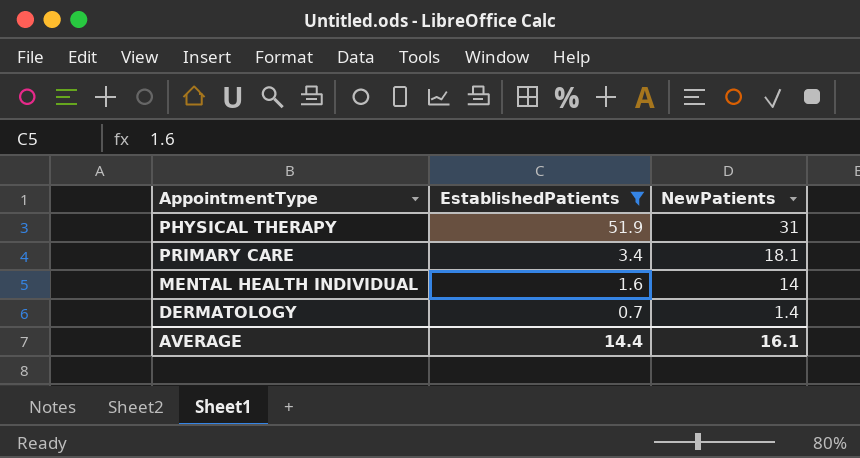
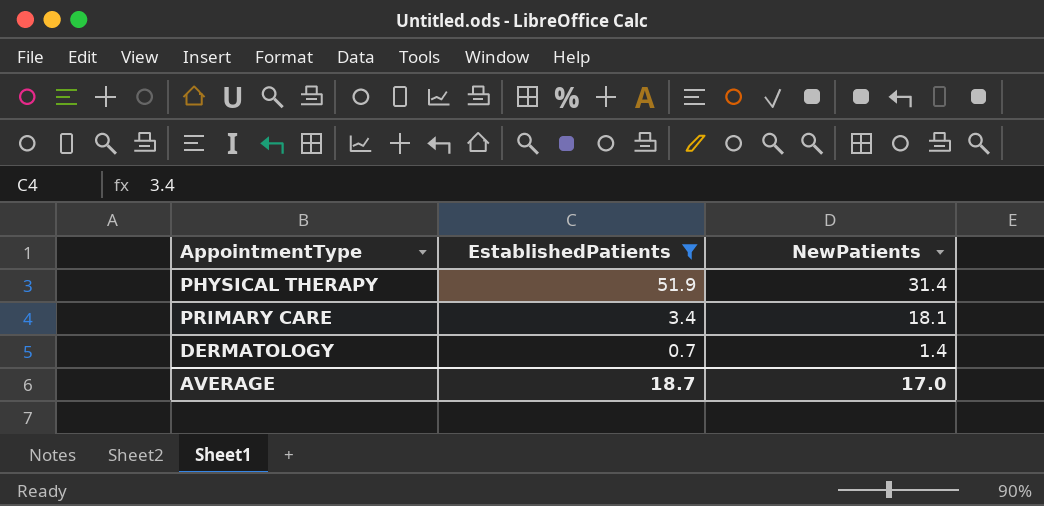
row MENTAL HEALTH INDIVIDUAL: 1.6 | 14 -> none
PHYSICAL THERAPY | NewPatients: 31 -> 31.4
AVERAGE | EstablishedPatients: 14.4 -> 18.7
AVERAGE | NewPatients: 16.1 -> 17.0

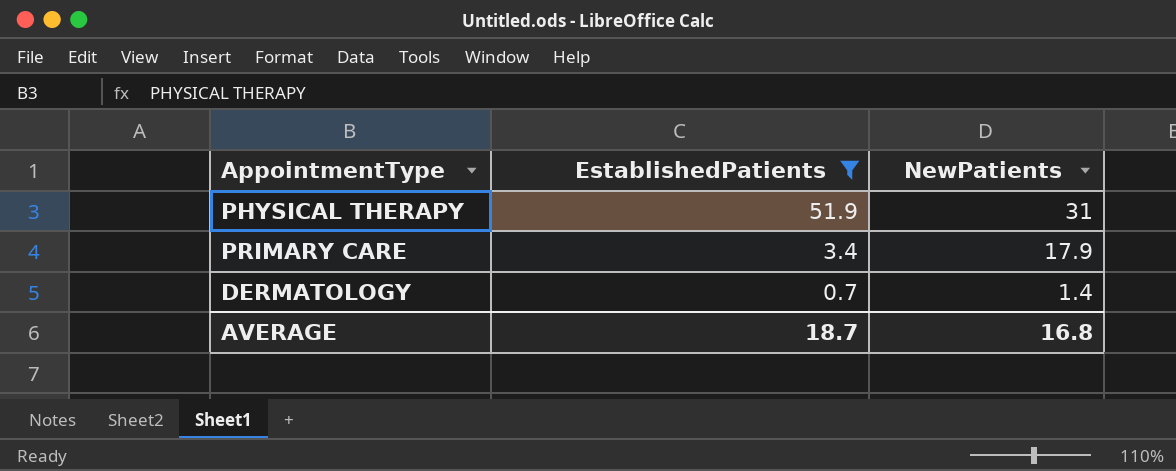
PHYSICAL THERAPY | NewPatients: 31.4 -> 31
PRIMARY CARE | NewPatients: 18.1 -> 17.9
AVERAGE | NewPatients: 17.0 -> 16.8

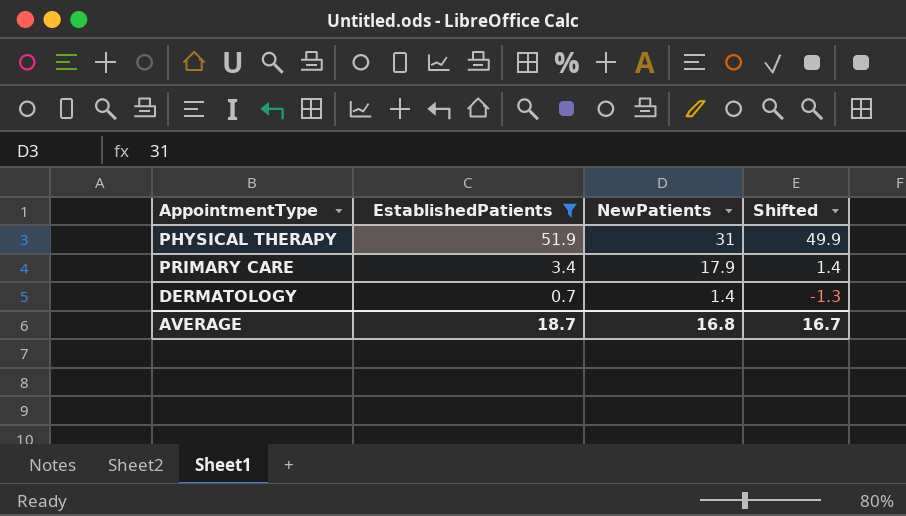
column Shifted | formula: none -> [EstablishedPatients] - 2

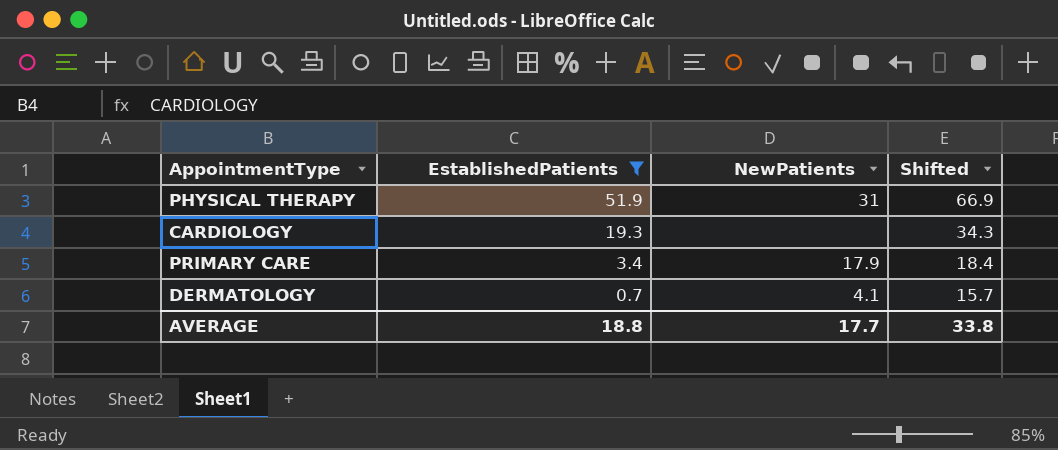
column Shifted | formula: [EstablishedPatients] - 2 -> [EstablishedPatients] + 15
row CARDIOLOGY: none -> 19.3 | none | 34.3
DERMATOLOGY | NewPatients: 1.4 -> 4.1
AVERAGE | EstablishedPatients: 18.7 -> 18.8
AVERAGE | NewPatients: 16.8 -> 17.7
AVERAGE | Shifted: 16.7 -> 33.8

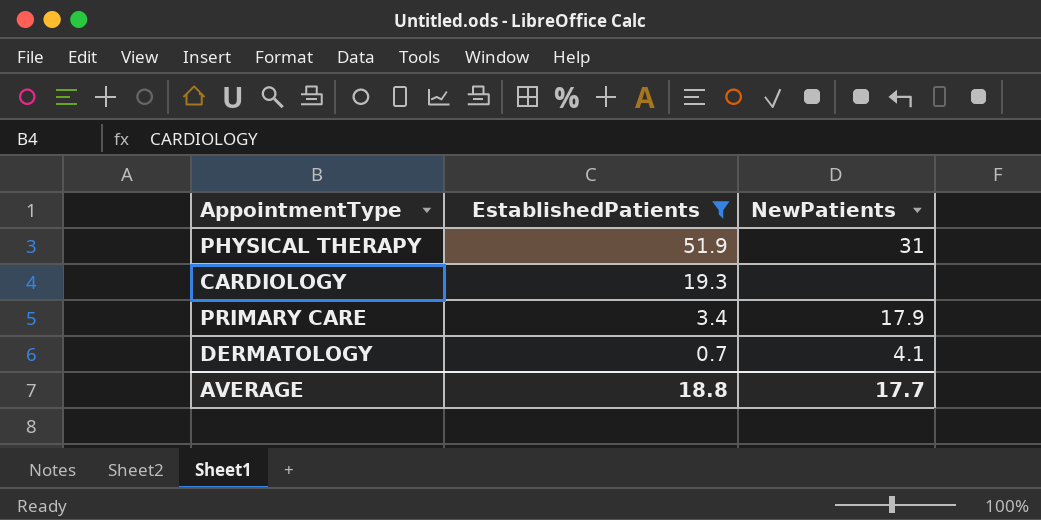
column Shifted | formula: [EstablishedPatients] + 15 -> none

